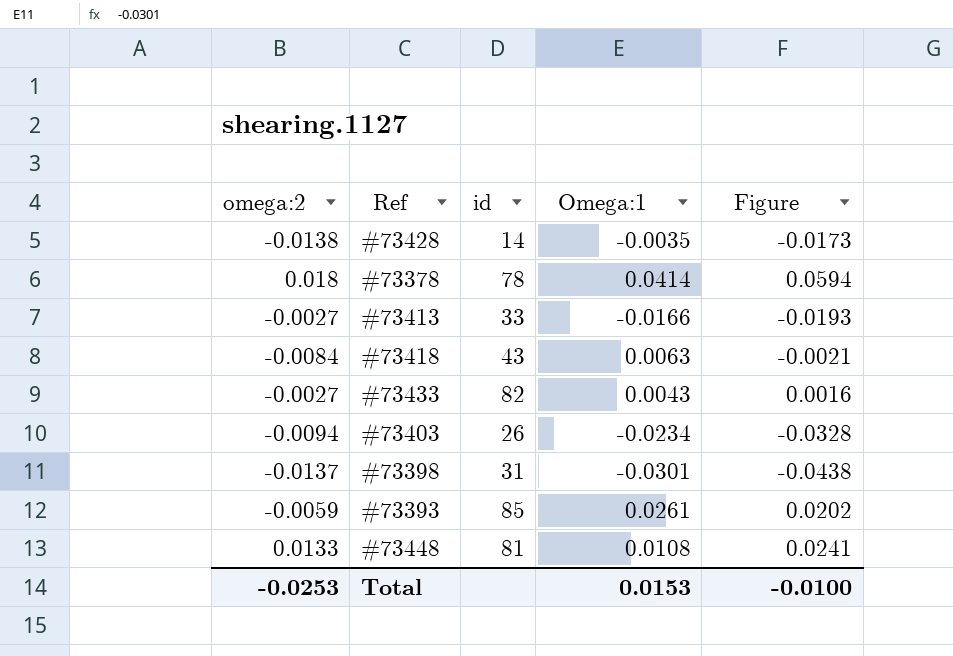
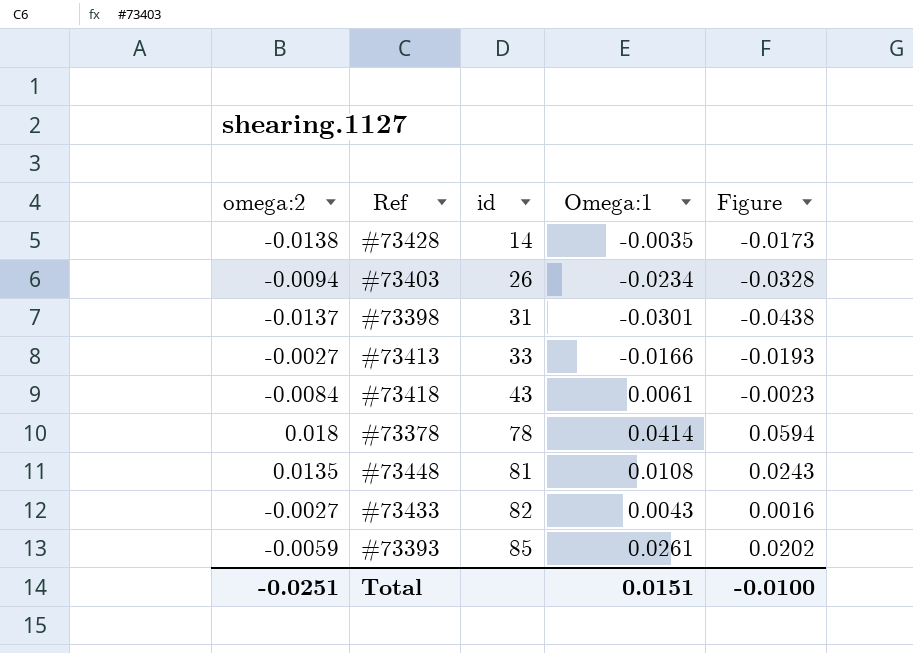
row order: none -> id ascending
#73418 | Omega:1: 0.0063 -> 0.0061
#73418 | Figure: -0.0021 -> -0.0023
#73448 | omega:2: 0.0133 -> 0.0135
#73448 | Figure: 0.0241 -> 0.0243
Total | omega:2: -0.0253 -> -0.0251
Total | Omega:1: 0.0153 -> 0.0151

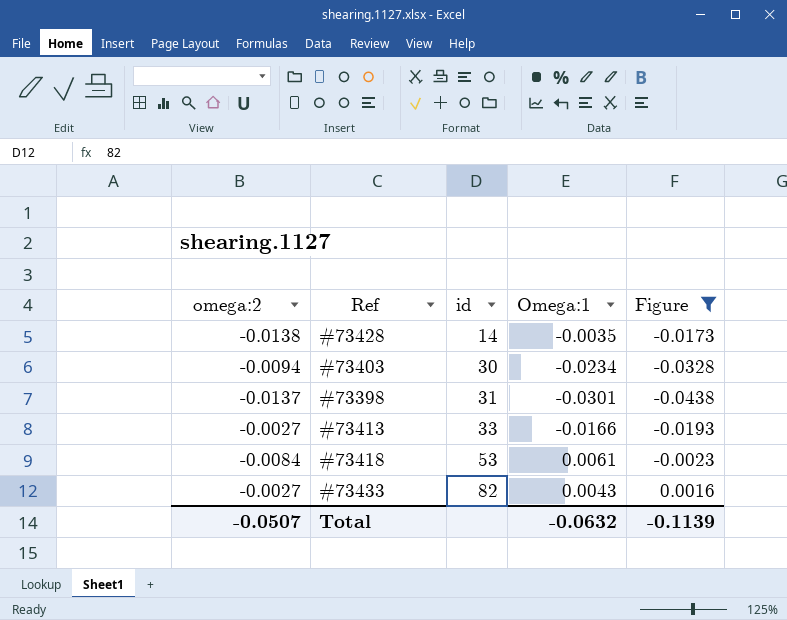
filter: none -> Figure <= 0.0016
#73403 | id: 26 -> 30
#73418 | id: 43 -> 53
Total | omega:2: -0.0251 -> -0.0507
Total | Omega:1: 0.0151 -> -0.0632
Total | Figure: -0.0100 -> -0.1139

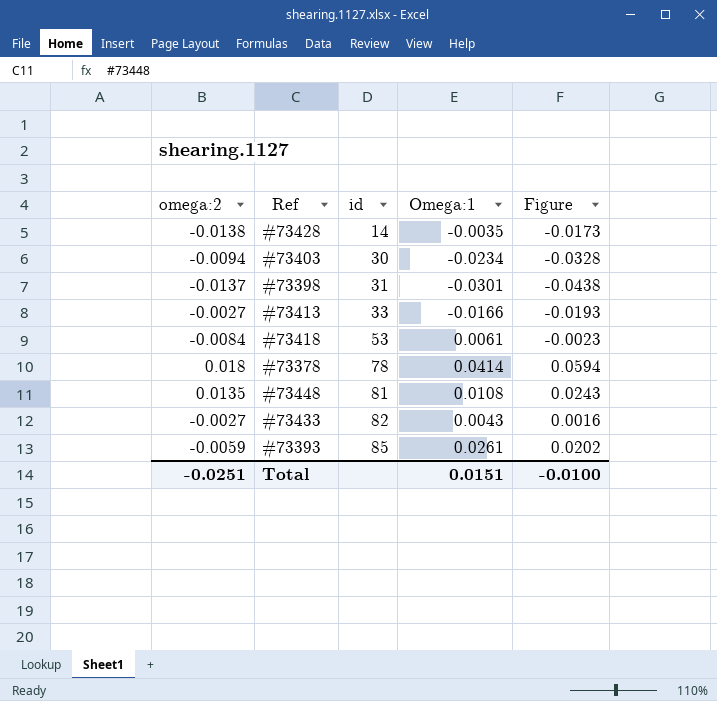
filter: Figure <= 0.0016 -> none
Total | omega:2: -0.0507 -> -0.0251
Total | Omega:1: -0.0632 -> 0.0151
Total | Figure: -0.1139 -> -0.0100

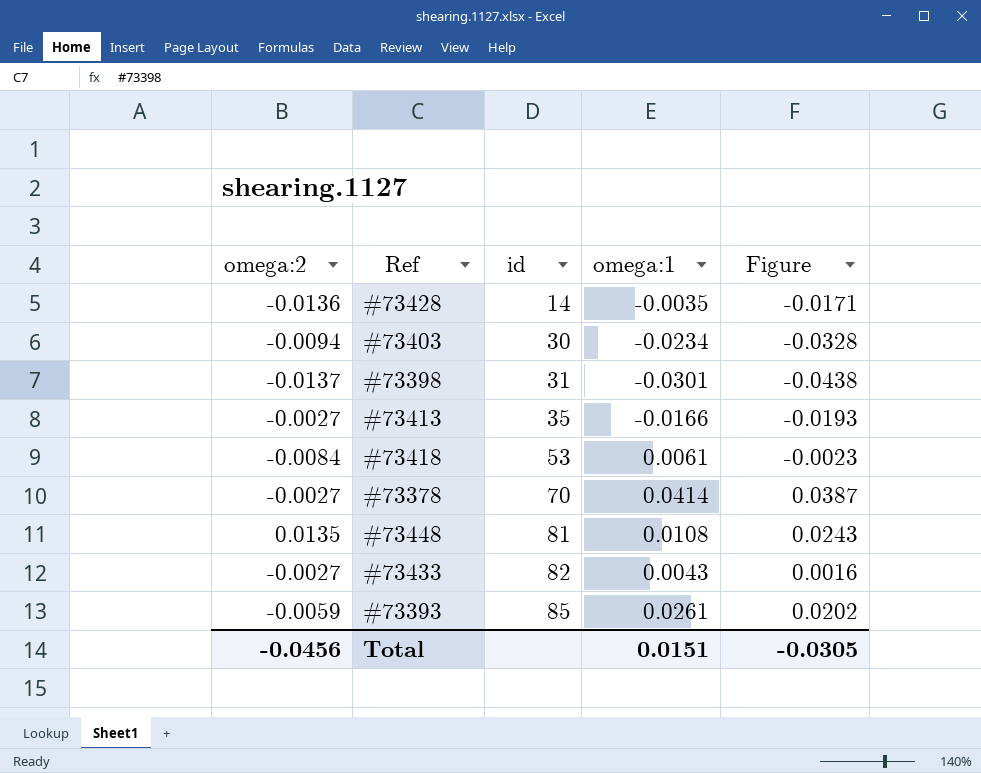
column name: Omega:1 -> omega:1
#73428 | omega:2: -0.0138 -> -0.0136
#73428 | Figure: -0.0173 -> -0.0171
#73413 | id: 33 -> 35
#73378 | omega:2: 0.018 -> -0.0027
#73378 | id: 78 -> 70
#73378 | Figure: 0.0594 -> 0.0387
Total | omega:2: -0.0251 -> -0.0456
Total | Figure: -0.0100 -> -0.0305

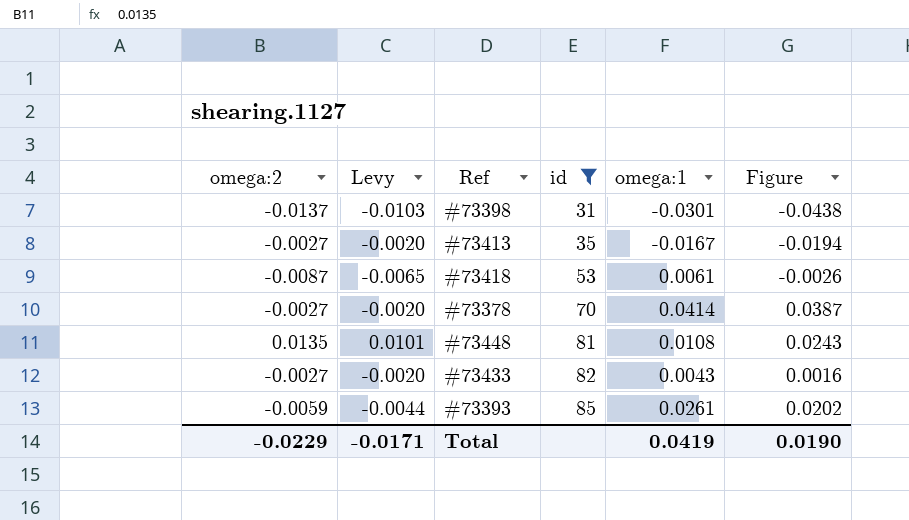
filter: none -> id >= 31
column Levy | formula: none -> [omega:2] * 0.75
#73413 | omega:1: -0.0166 -> -0.0167
#73413 | Figure: -0.0193 -> -0.0194
#73418 | omega:2: -0.0084 -> -0.0087
#73418 | Figure: -0.0023 -> -0.0026
Total | omega:2: -0.0456 -> -0.0229
Total | omega:1: 0.0151 -> 0.0419
Total | Figure: -0.0305 -> 0.0190

